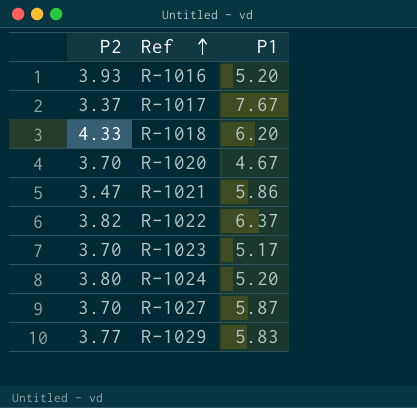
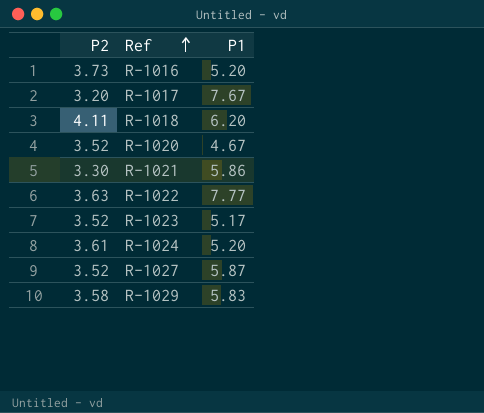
R-1016 | P2: 3.93 -> 3.73
R-1017 | P2: 3.37 -> 3.20
R-1018 | P2: 4.33 -> 4.11
R-1020 | P2: 3.70 -> 3.52
R-1021 | P2: 3.47 -> 3.30
R-1022 | P2: 3.82 -> 3.63
R-1022 | P1: 6.37 -> 7.77
R-1023 | P2: 3.70 -> 3.52
R-1024 | P2: 3.80 -> 3.61
R-1027 | P2: 3.70 -> 3.52
R-1029 | P2: 3.77 -> 3.58

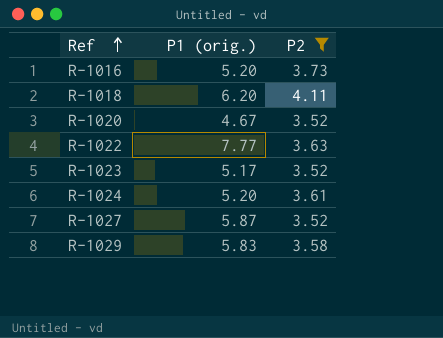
filter: none -> P2 >= 3.52
column name: P1 -> P1 (orig.)
column P2 | position: 1 -> 3

